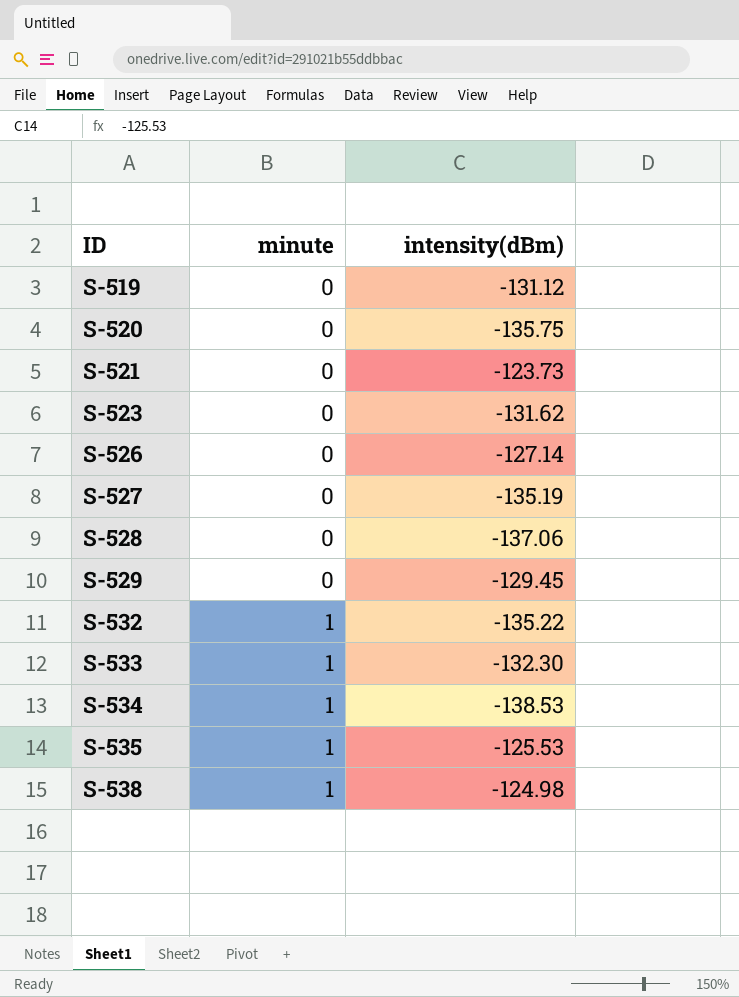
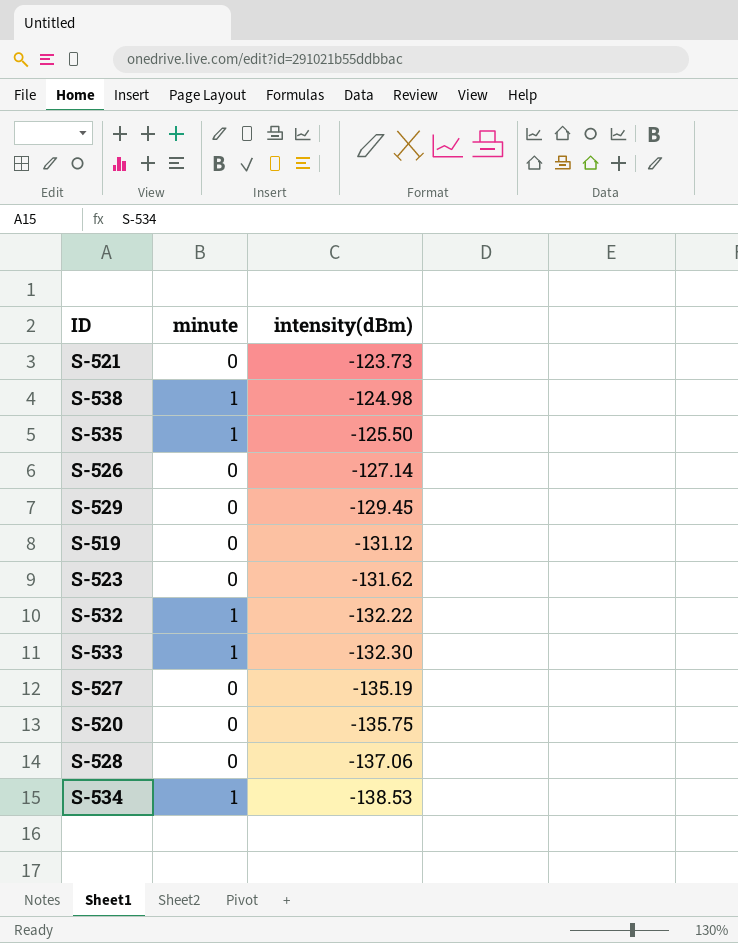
row order: ID ascending -> intensity(dBm) descending
S-535 | intensity(dBm): -125.53 -> -125.50
S-532 | intensity(dBm): -135.22 -> -132.22

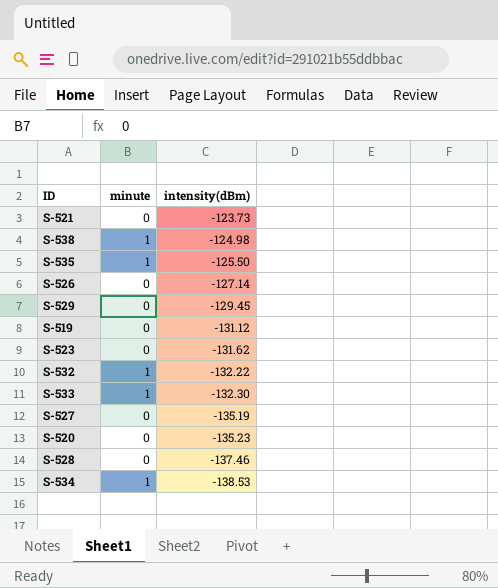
S-520 | intensity(dBm): -135.75 -> -135.23
S-528 | intensity(dBm): -137.06 -> -137.46

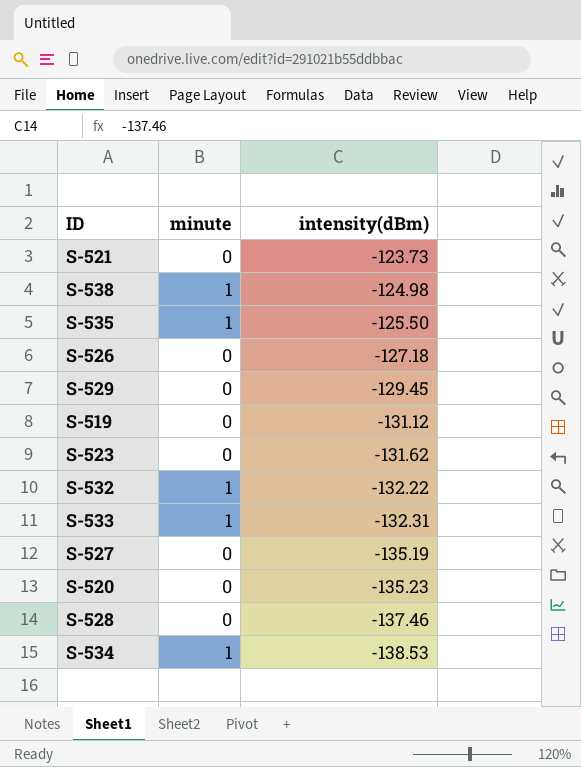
S-526 | intensity(dBm): -127.14 -> -127.18
S-533 | intensity(dBm): -132.30 -> -132.31

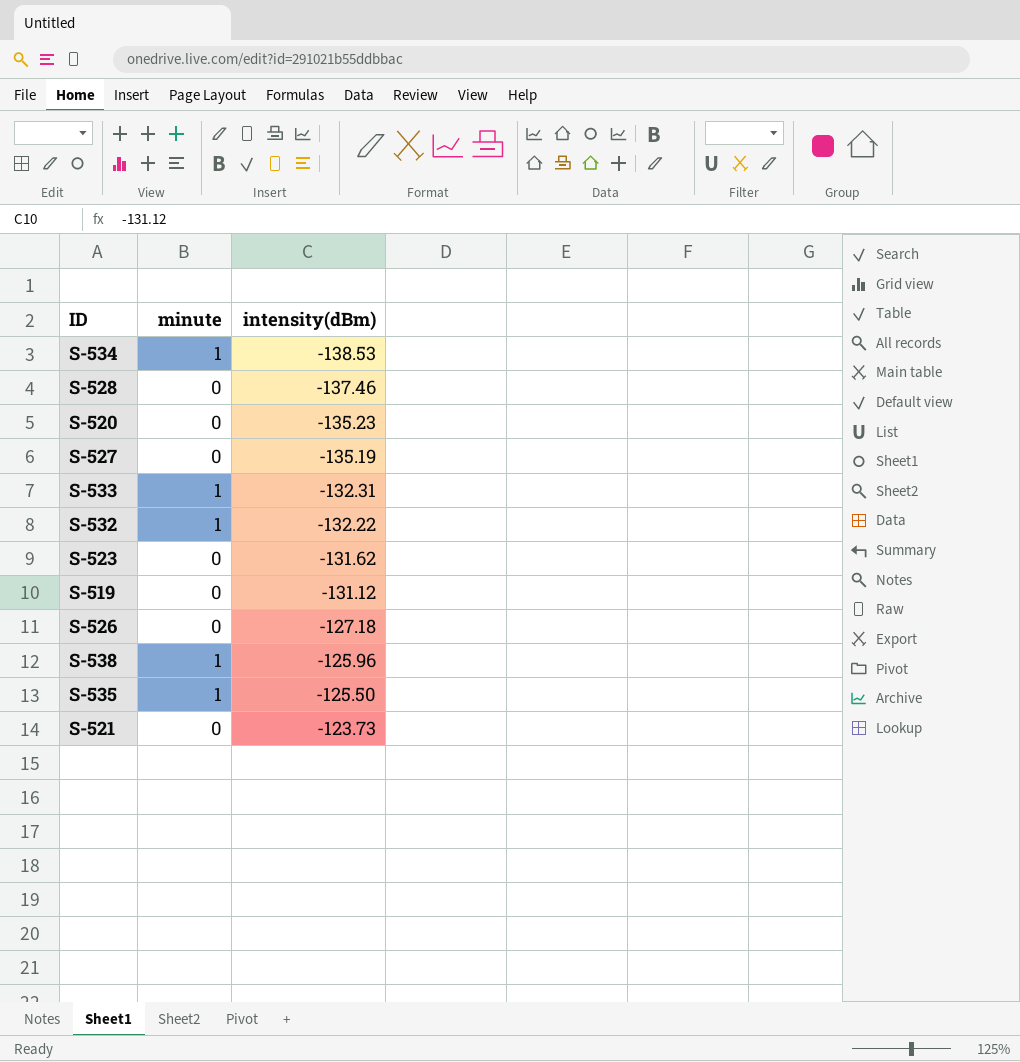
row order: intensity(dBm) descending -> intensity(dBm) ascending
row S-529: 0 | -129.45 -> none
S-538 | intensity(dBm): -124.98 -> -125.96

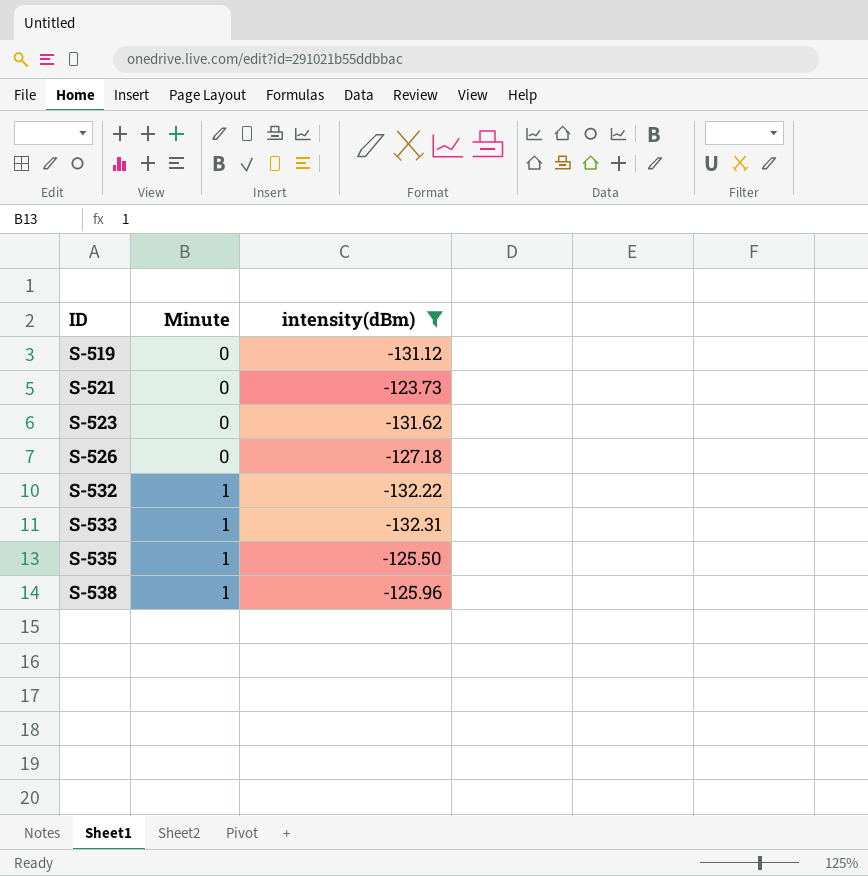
filter: none -> intensity(dBm) >= -132.31
row order: intensity(dBm) ascending -> ID ascending
column name: minute -> Minute

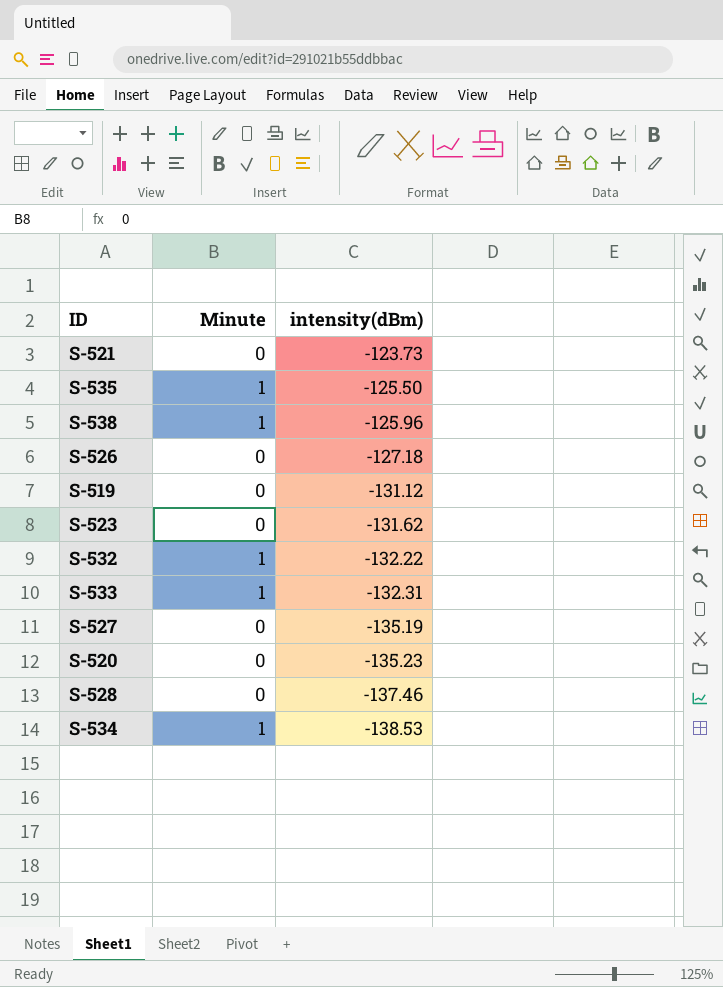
filter: intensity(dBm) >= -132.31 -> none
row order: ID ascending -> intensity(dBm) descending

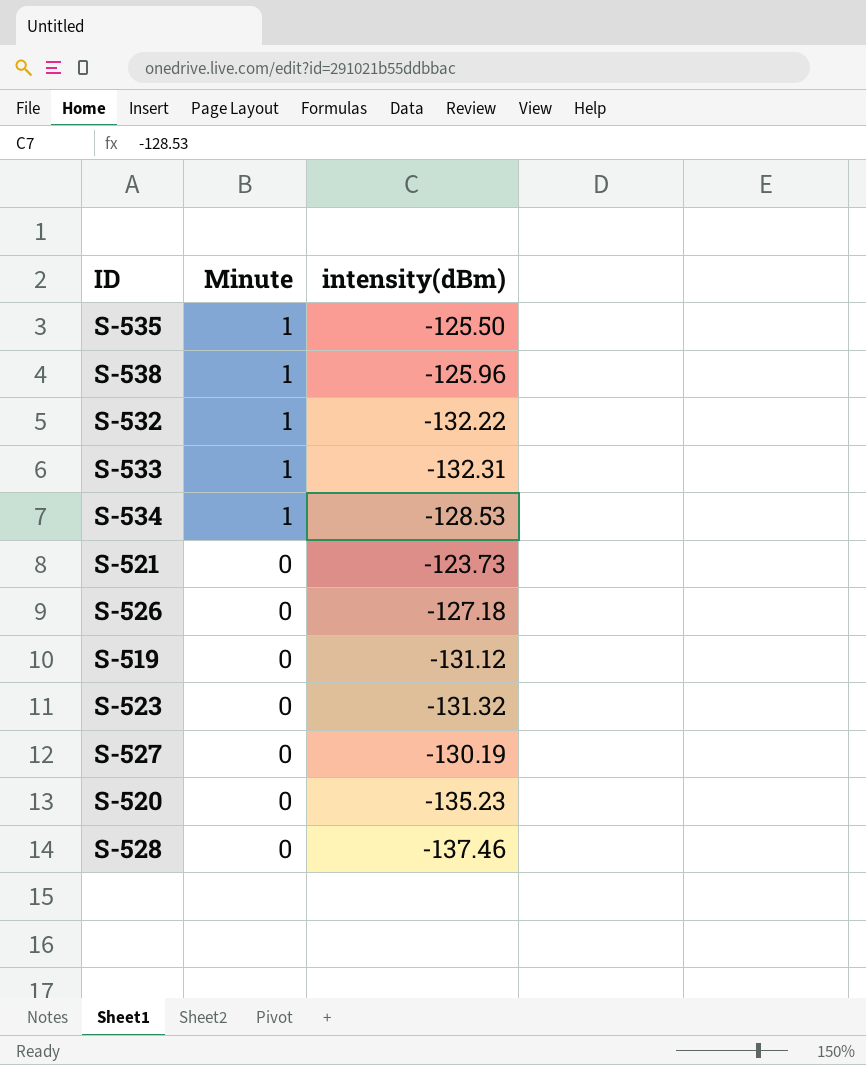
row order: intensity(dBm) descending -> Minute descending
S-534 | intensity(dBm): -138.53 -> -128.53
S-523 | intensity(dBm): -131.62 -> -131.32
S-527 | intensity(dBm): -135.19 -> -130.19

